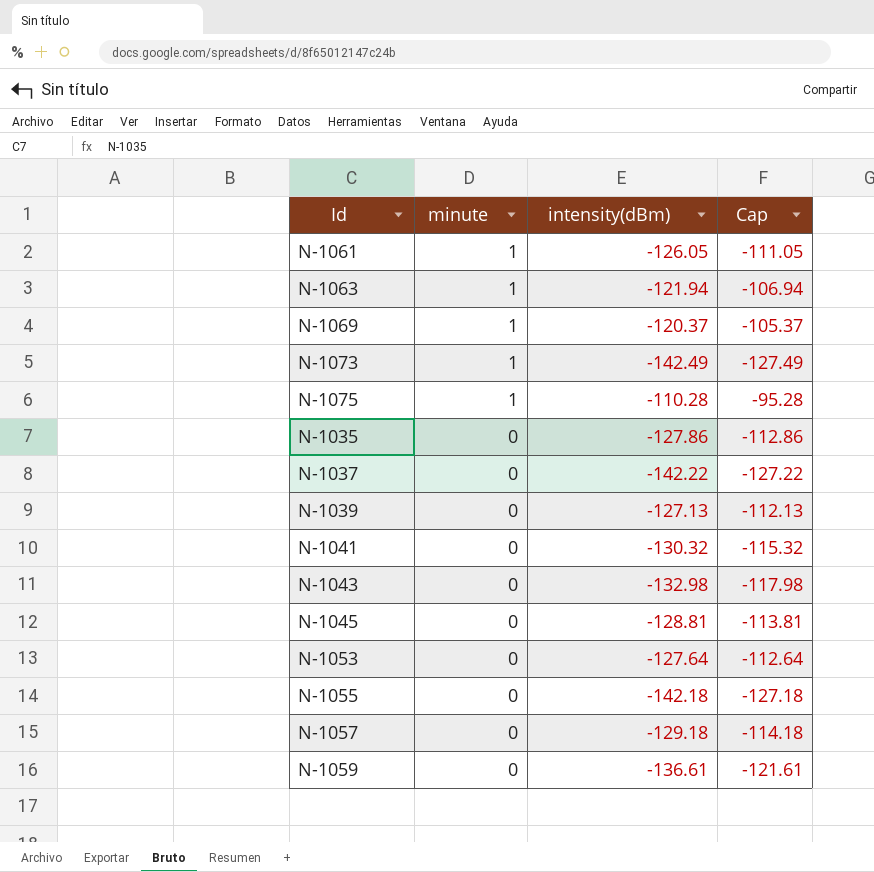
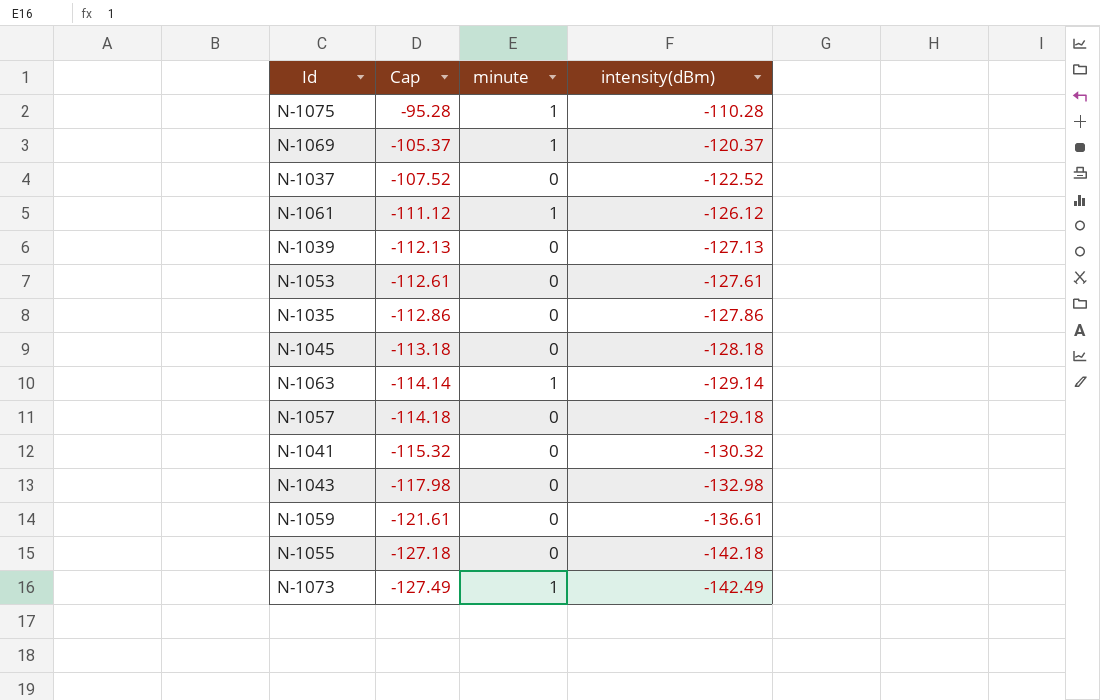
row order: minute descending -> Cap descending
column Cap | position: 4 -> 2
N-1037 | Cap: -127.22 -> -107.52
N-1037 | intensity(dBm): -142.22 -> -122.52
N-1061 | Cap: -111.05 -> -111.12
N-1061 | intensity(dBm): -126.05 -> -126.12
N-1053 | Cap: -112.64 -> -112.61
N-1053 | intensity(dBm): -127.64 -> -127.61
N-1045 | Cap: -113.81 -> -113.18
N-1045 | intensity(dBm): -128.81 -> -128.18
N-1063 | Cap: -106.94 -> -114.14
N-1063 | intensity(dBm): -121.94 -> -129.14

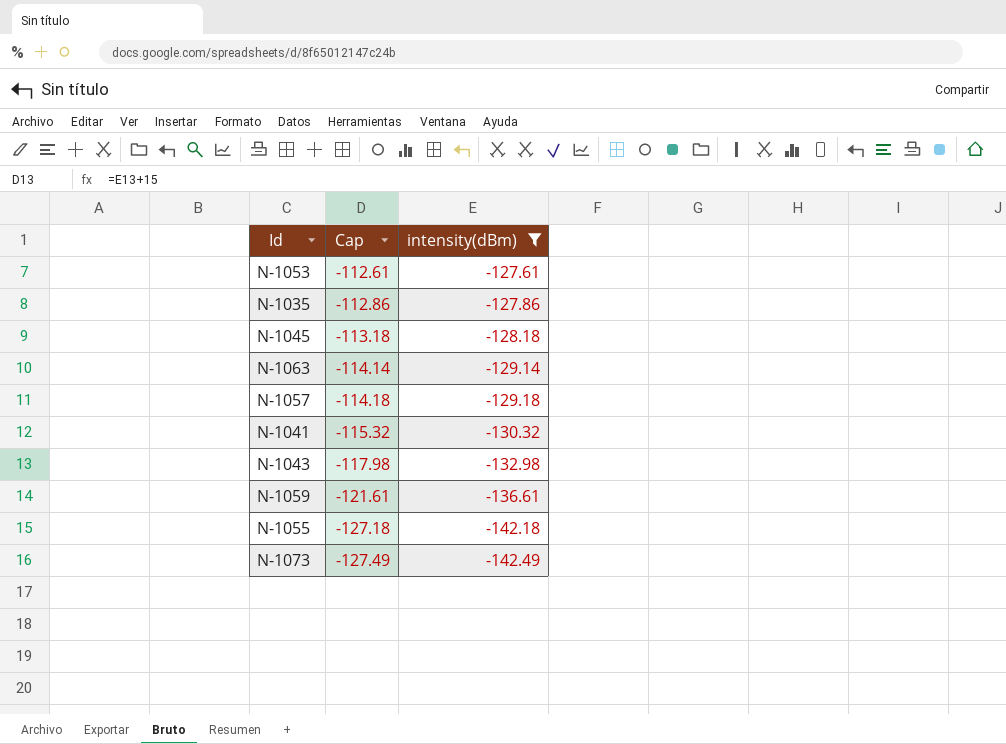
filter: none -> intensity(dBm) <= -127.61
column minute | position: 3 -> none

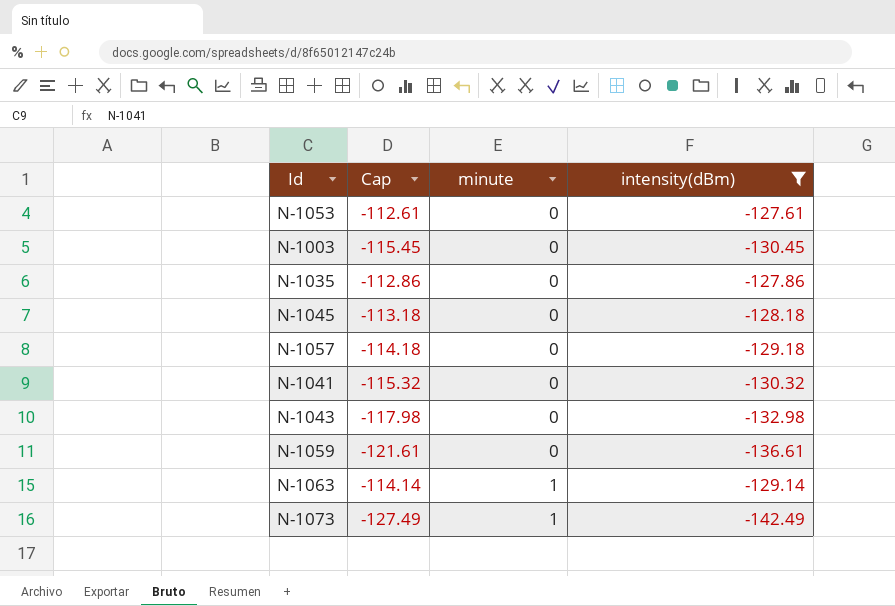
row order: Cap descending -> minute ascending
column minute | position: none -> 3
row N-1055: -127.18 | -142.18 -> none
row N-1003: none -> -115.45 | 0 | -130.45

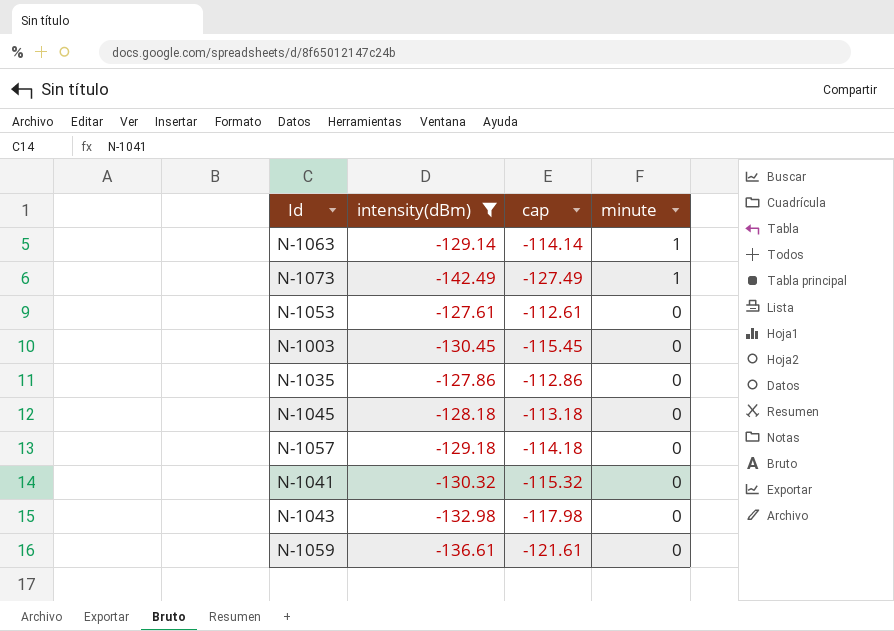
row order: minute ascending -> minute descending
column intensity(dBm) | position: 4 -> 2
column name: Cap -> cap

